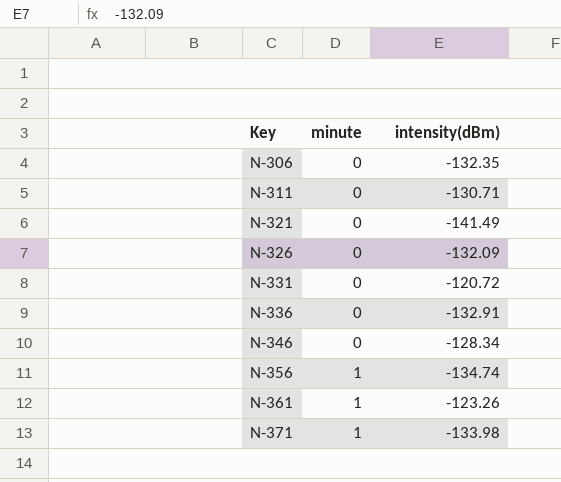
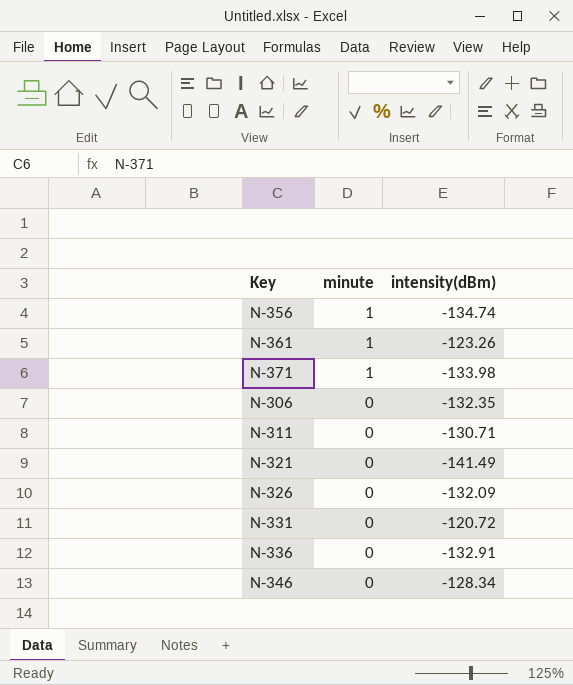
row order: Key ascending -> minute descending

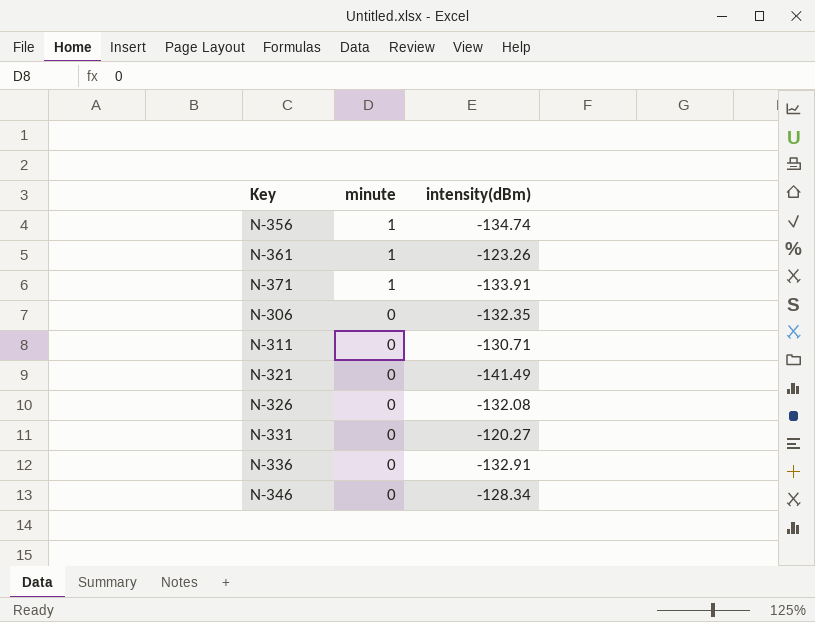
N-371 | intensity(dBm): -133.98 -> -133.91
N-326 | intensity(dBm): -132.09 -> -132.08
N-331 | intensity(dBm): -120.72 -> -120.27

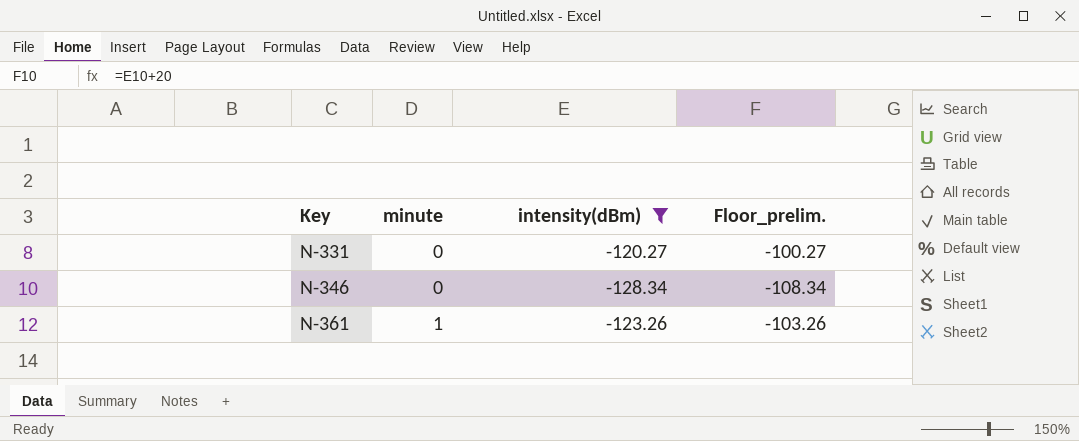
filter: none -> intensity(dBm) >= -128.34
row order: minute descending -> Key ascending
column Floor_prelim. | formula: none -> [intensity(dBm)] + 20

